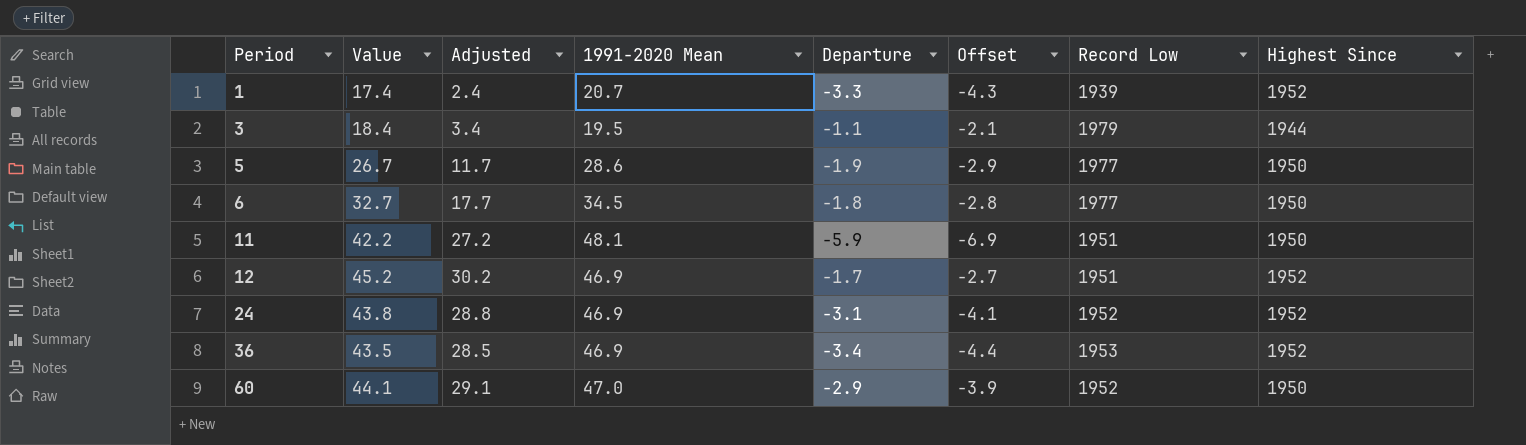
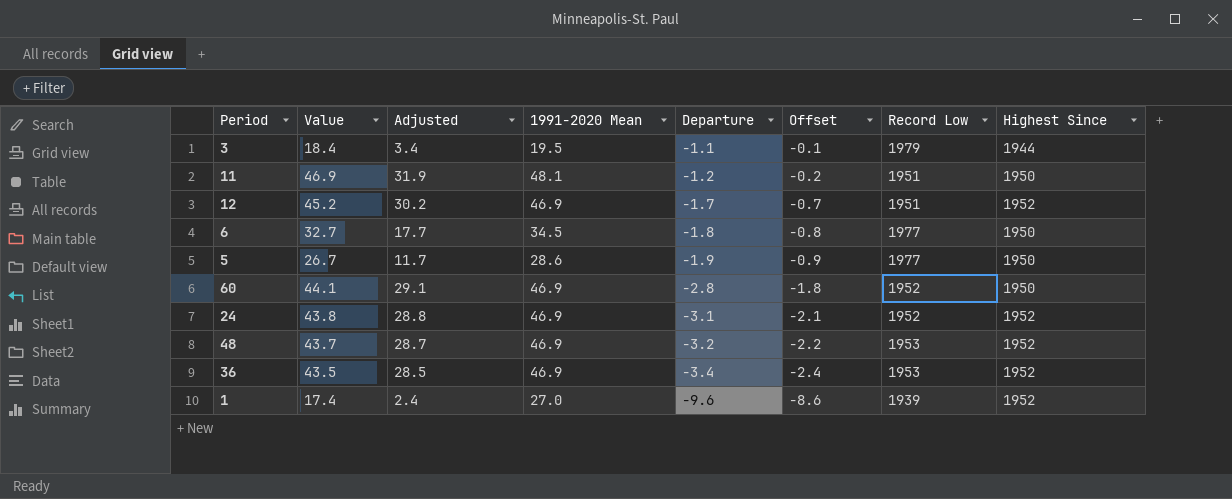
row order: Period ascending -> Departure descending
column Offset | formula: [Departure] - 1 -> [Departure] + 1
11 | Value: 42.2 -> 46.9
11 | Adjusted: 27.2 -> 31.9
11 | Departure: -5.9 -> -1.2
60 | 1991-2020 Mean: 47.0 -> 46.9
60 | Departure: -2.9 -> -2.8
row 48: none -> 43.7 | 28.7 | 46.9 | -3.2 | -2.2 | 1953 | 1952
1 | 1991-2020 Mean: 20.7 -> 27.0
1 | Departure: -3.3 -> -9.6

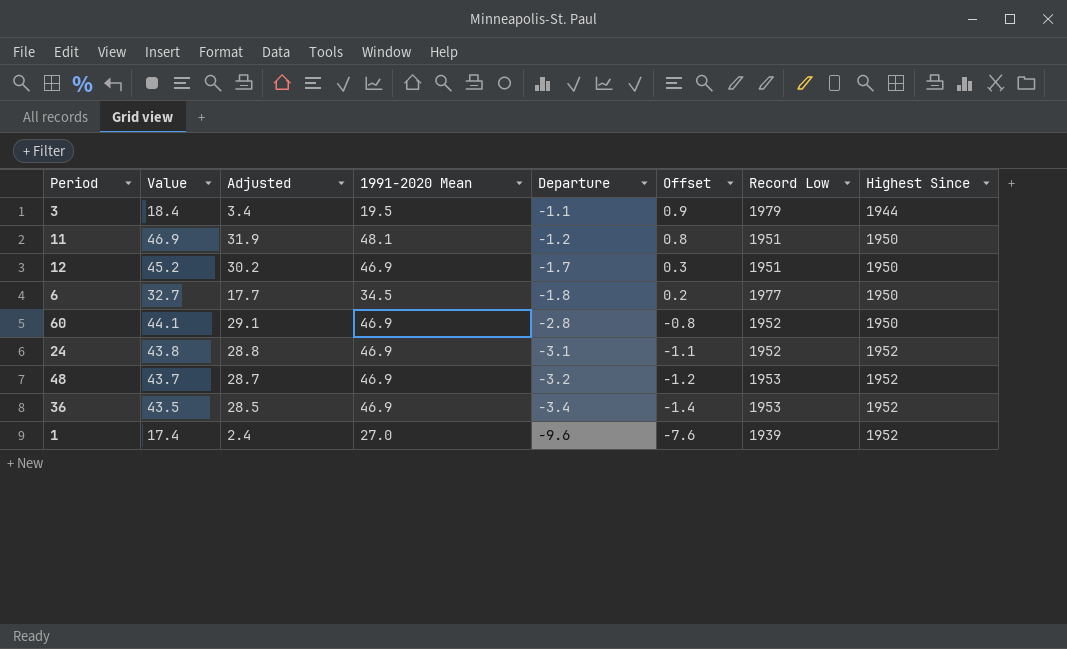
column Offset | formula: [Departure] + 1 -> [Departure] + 2
row 5: 26.7 | 11.7 | 28.6 | -1.9 | -0.9 | 1977 | 1950 -> none
12 | Highest Since: 1952 -> 1950

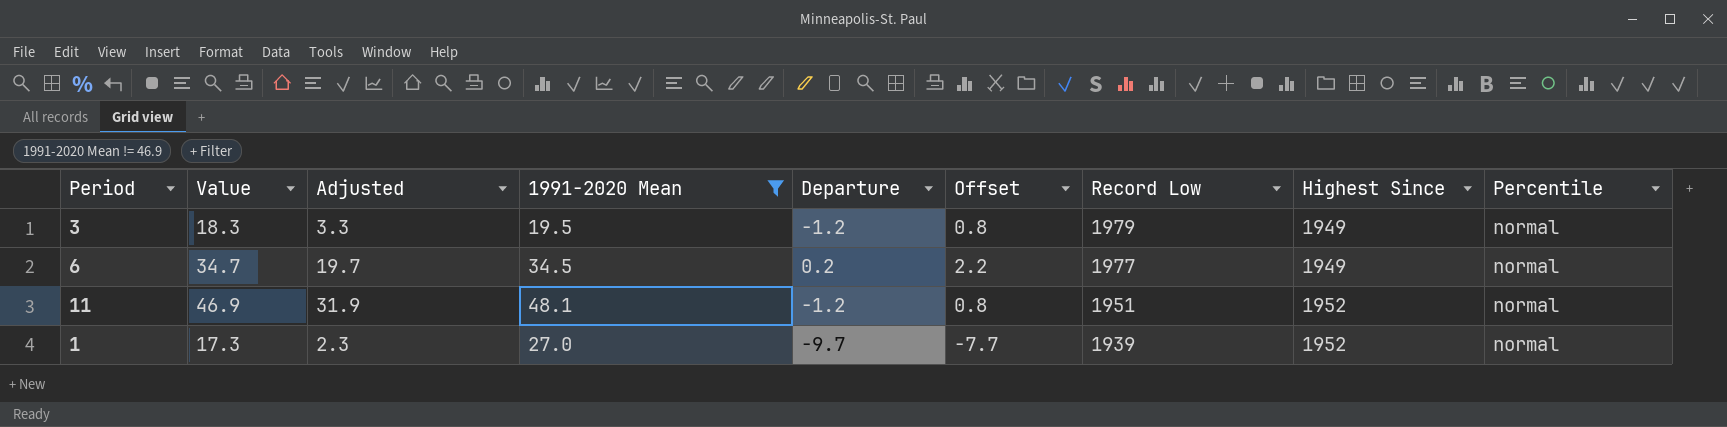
filter: none -> 1991-2020 Mean != 46.9
row order: Departure descending -> Record Low descending
column Percentile | position: none -> 9
3 | Value: 18.4 -> 18.3
3 | Adjusted: 3.4 -> 3.3
3 | Departure: -1.1 -> -1.2
3 | Offset: 0.9 -> 0.8
3 | Highest Since: 1944 -> 1949
6 | Value: 32.7 -> 34.7
6 | Adjusted: 17.7 -> 19.7
6 | Departure: -1.8 -> 0.2
6 | Offset: 0.2 -> 2.2
6 | Highest Since: 1950 -> 1949
11 | Highest Since: 1950 -> 1952
1 | Value: 17.4 -> 17.3
1 | Adjusted: 2.4 -> 2.3
1 | Departure: -9.6 -> -9.7
1 | Offset: -7.6 -> -7.7

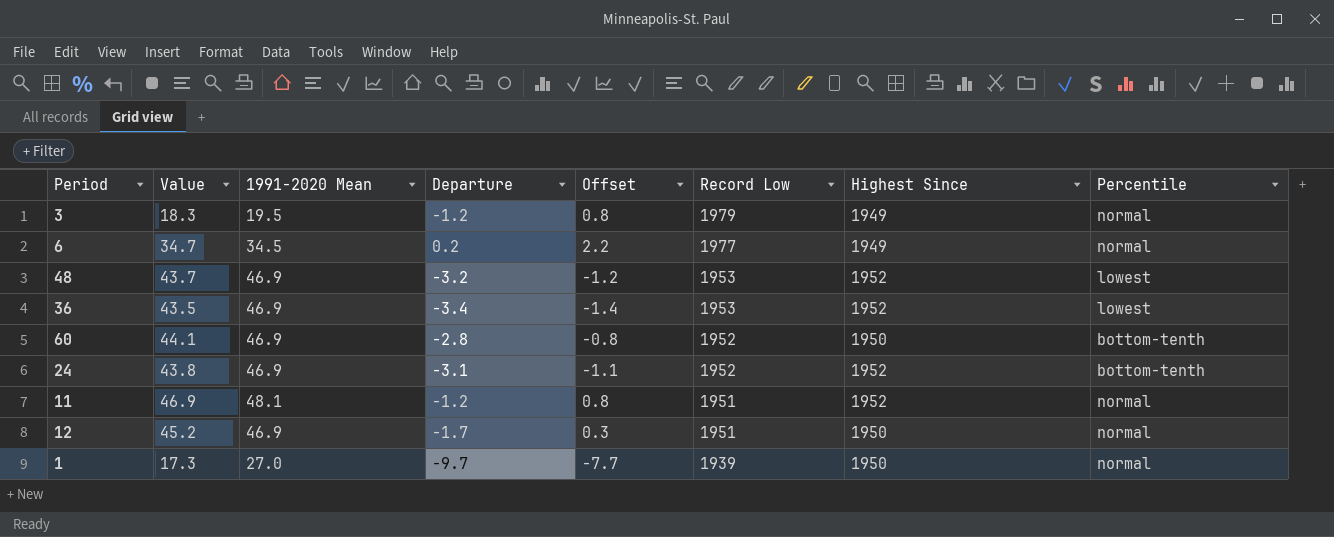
filter: 1991-2020 Mean != 46.9 -> none
column Adjusted | formula: [Value] - 15 -> none
1 | Highest Since: 1952 -> 1950

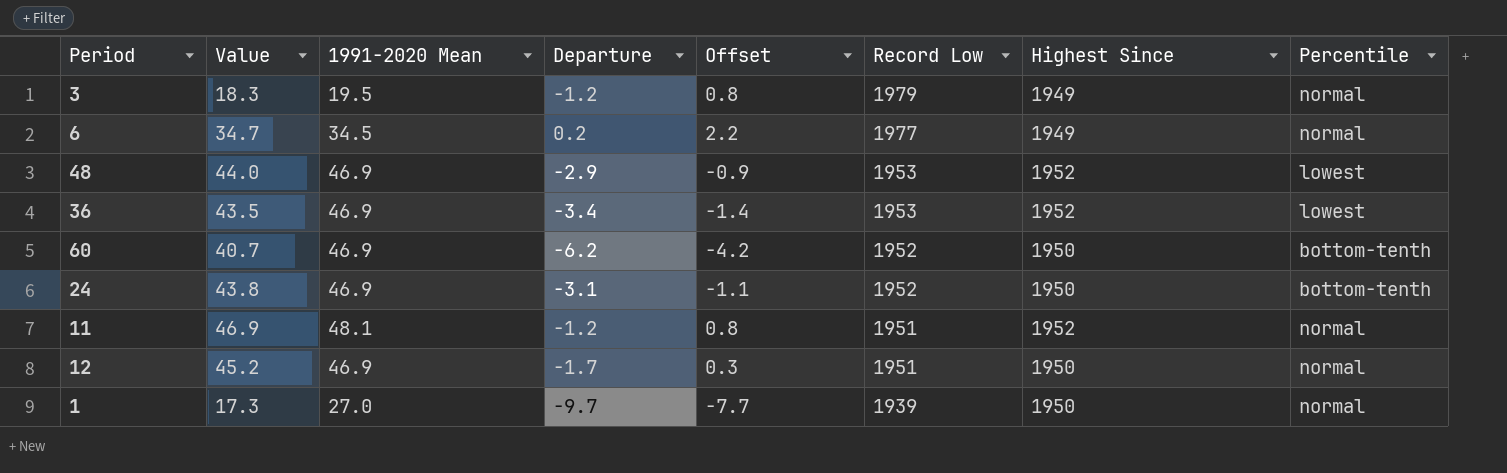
48 | Value: 43.7 -> 44.0
48 | Departure: -3.2 -> -2.9
48 | Offset: -1.2 -> -0.9
60 | Value: 44.1 -> 40.7
60 | Departure: -2.8 -> -6.2
60 | Offset: -0.8 -> -4.2
24 | Highest Since: 1952 -> 1950

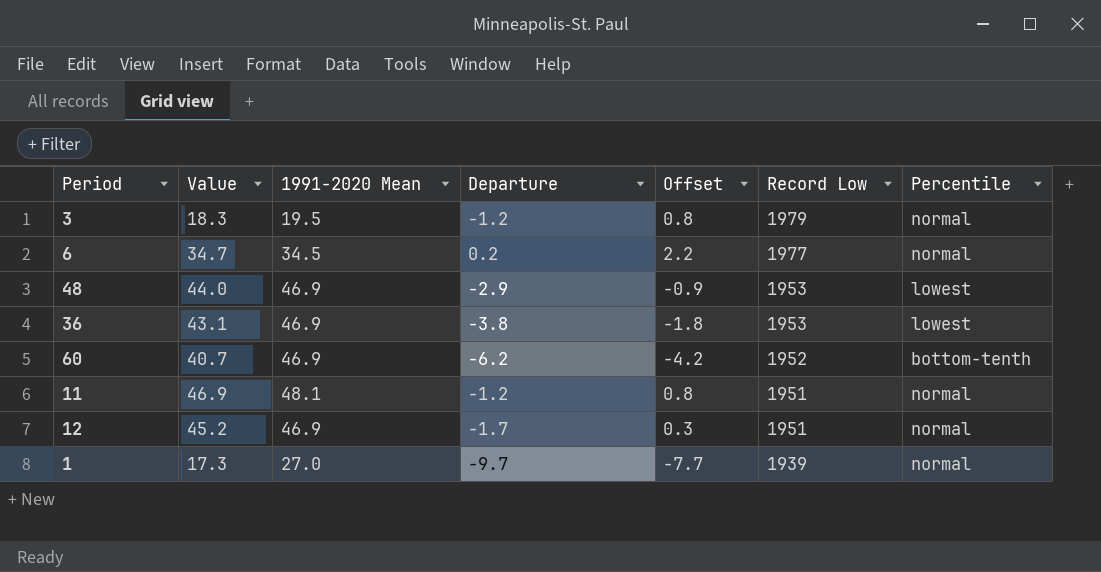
column Highest Since | position: 7 -> none
row 24: 43.8 | 46.9 | -3.1 | -1.1 | 1952 | 1950 | bottom-tenth -> none
36 | Value: 43.5 -> 43.1
36 | Departure: -3.4 -> -3.8
36 | Offset: -1.4 -> -1.8

